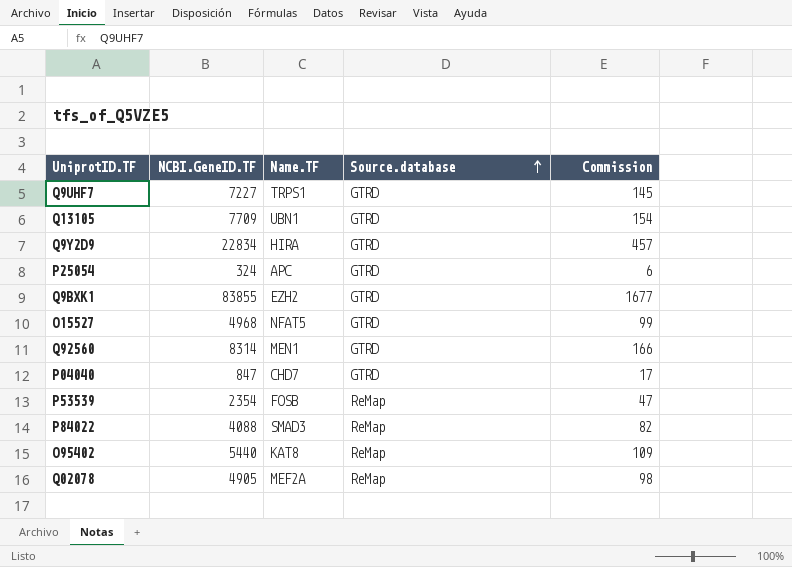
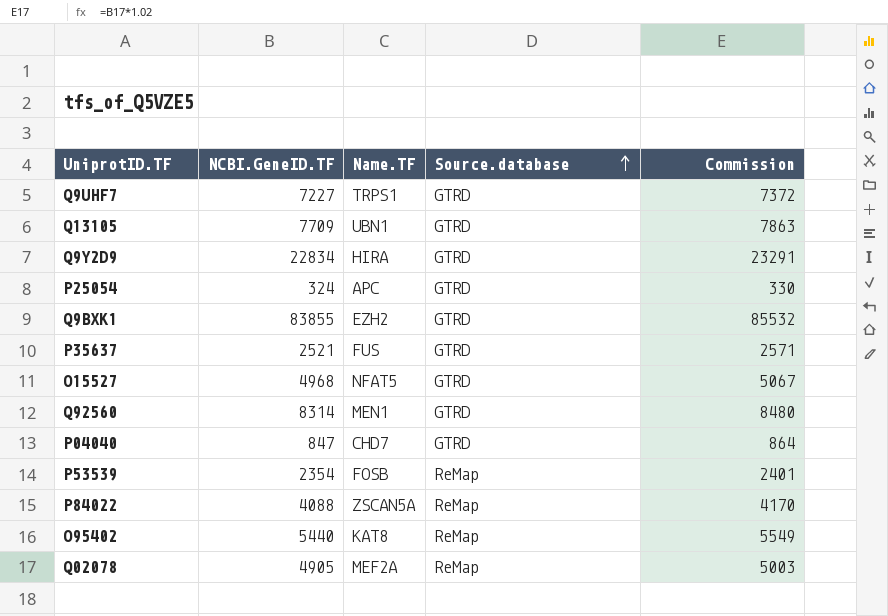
column Commission | formula: [NCBI.GeneID.TF] * 0.02 -> [NCBI.GeneID.TF] * 1.02
row P35637: none -> 2521 | FUS | GTRD | 2571
P84022 | Name.TF: SMAD3 -> ZSCAN5A

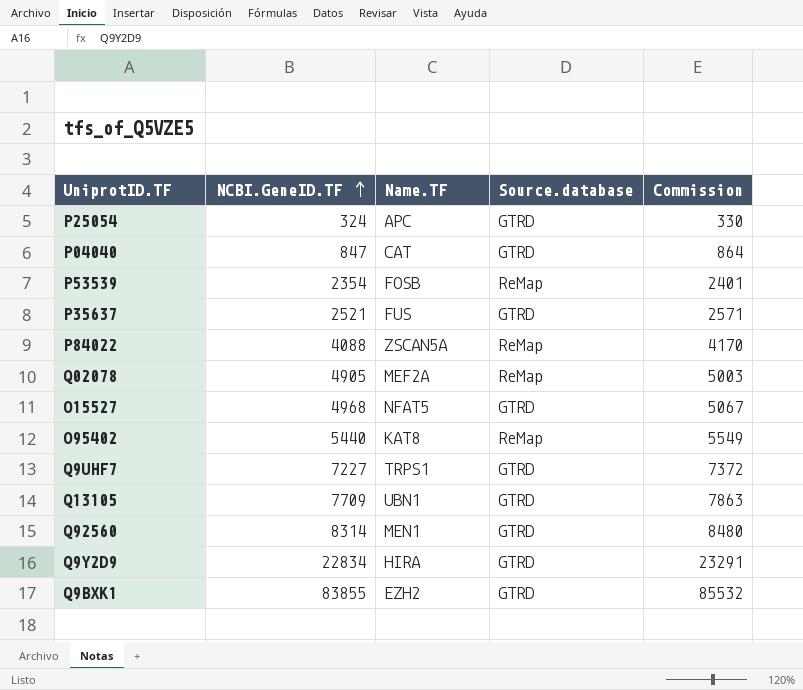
row order: Source.database ascending -> NCBI.GeneID.TF ascending
P04040 | Name.TF: CHD7 -> CAT

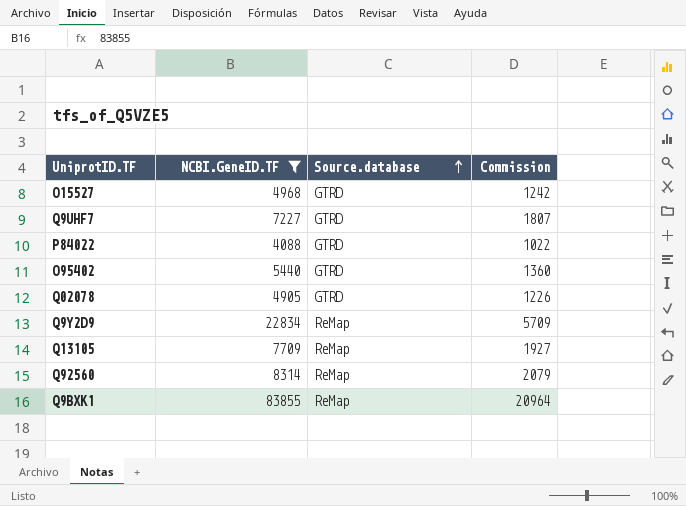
filter: none -> NCBI.GeneID.TF >= 4088
row order: NCBI.GeneID.TF ascending -> Source.database ascending
column Name.TF | position: 3 -> none
column Commission | formula: [NCBI.GeneID.TF] * 1.02 -> [NCBI.GeneID.TF] * 0.25
P84022 | Source.database: ReMap -> GTRD
O95402 | Source.database: ReMap -> GTRD
Q02078 | Source.database: ReMap -> GTRD
Q9Y2D9 | Source.database: GTRD -> ReMap
Q13105 | Source.database: GTRD -> ReMap
Q92560 | Source.database: GTRD -> ReMap
Q9BXK1 | Source.database: GTRD -> ReMap

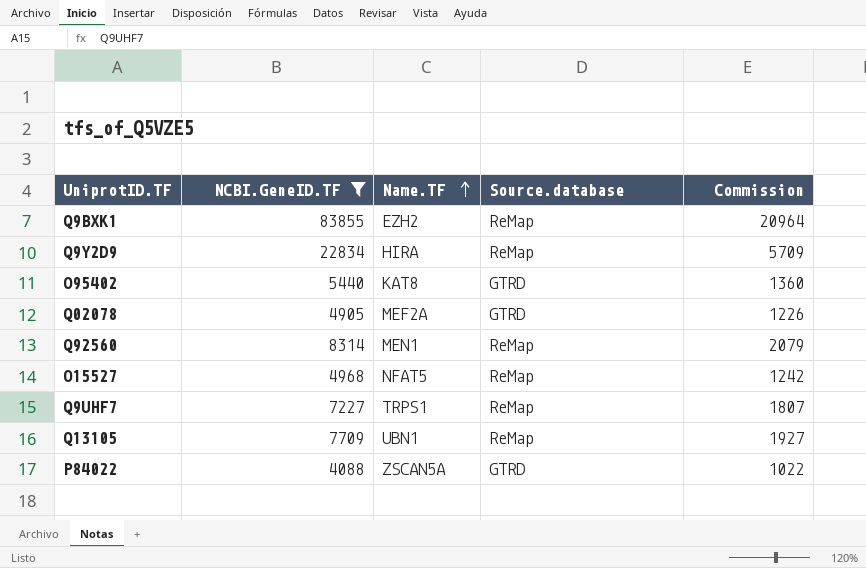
row order: Source.database ascending -> Name.TF ascending
column Name.TF | position: none -> 3
O15527 | Source.database: GTRD -> ReMap
Q9UHF7 | Source.database: GTRD -> ReMap

